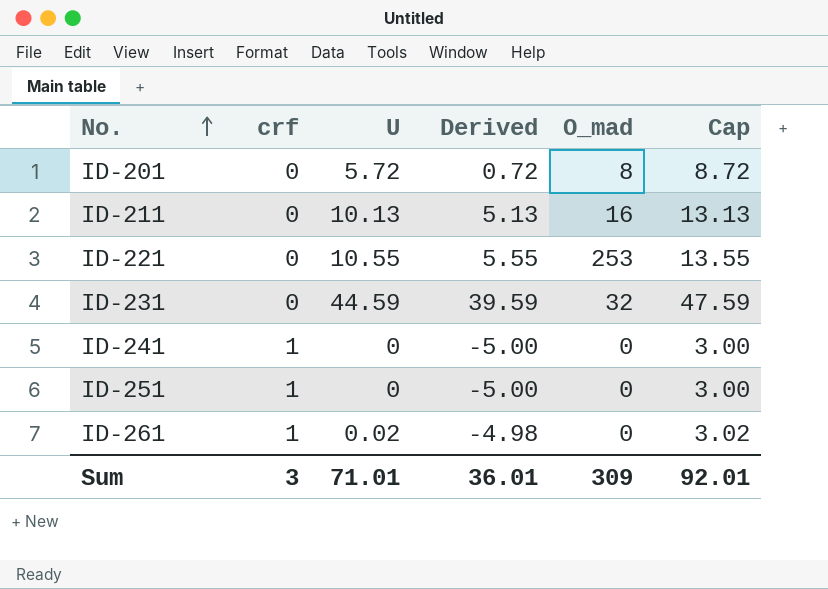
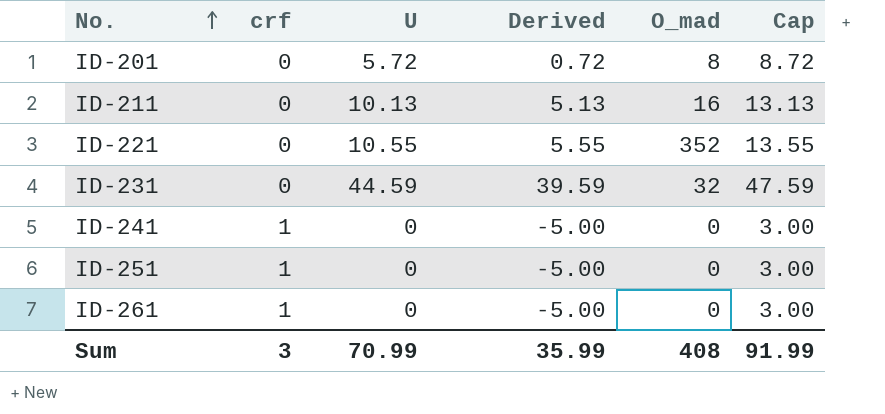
ID-221 | O_mad: 253 -> 352
ID-261 | U: 0.02 -> 0
ID-261 | Derived: -4.98 -> -5.00
ID-261 | Cap: 3.02 -> 3.00
Sum | U: 71.01 -> 70.99
Sum | Derived: 36.01 -> 35.99
Sum | O_mad: 309 -> 408
Sum | Cap: 92.01 -> 91.99

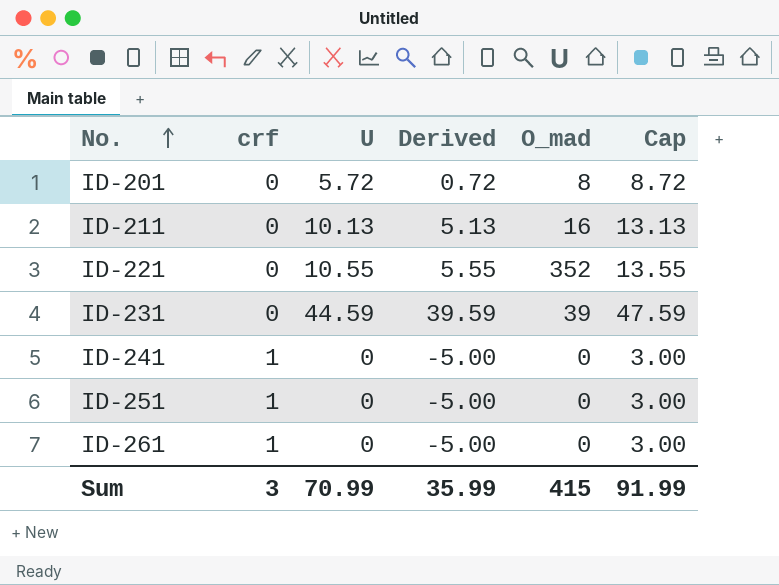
ID-231 | O_mad: 32 -> 39
Sum | O_mad: 408 -> 415

